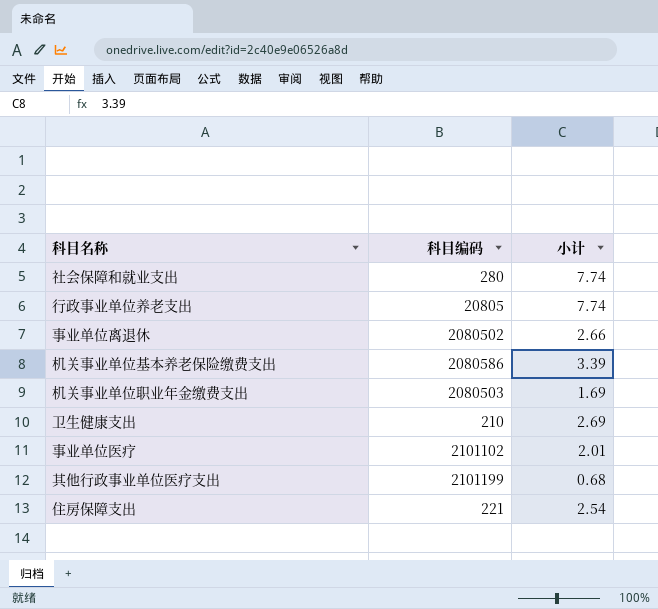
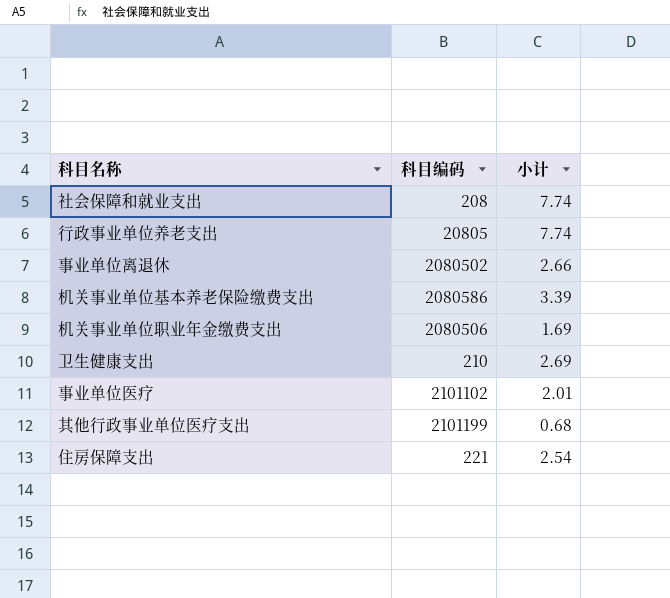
社会保障和就业支出 | 科目编码: 280 -> 208
机关事业单位职业年金缴费支出 | 科目编码: 2080503 -> 2080506

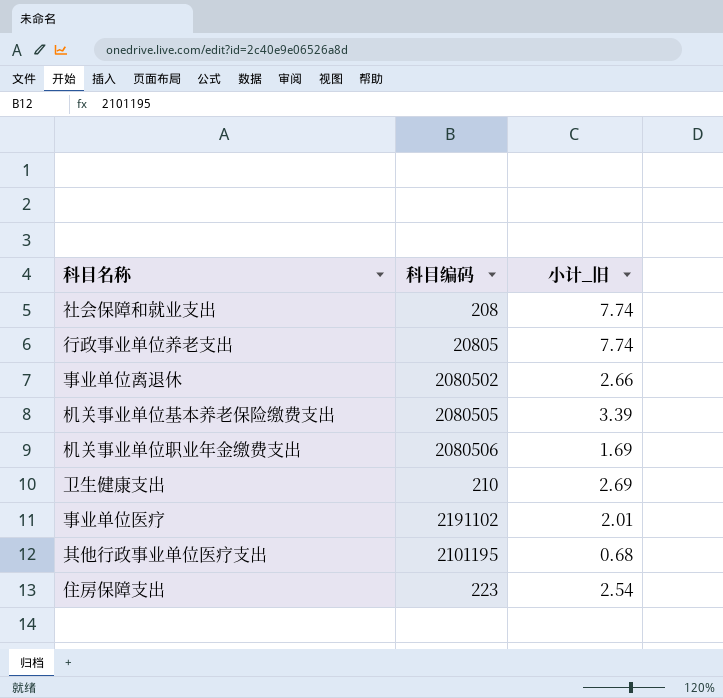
column name: 小计 -> 小计_旧
机关事业单位基本养老保险缴费支出 | 科目编码: 2080586 -> 2080505
事业单位医疗 | 科目编码: 2101102 -> 2191102
其他行政事业单位医疗支出 | 科目编码: 2101199 -> 2101195
住房保障支出 | 科目编码: 221 -> 223

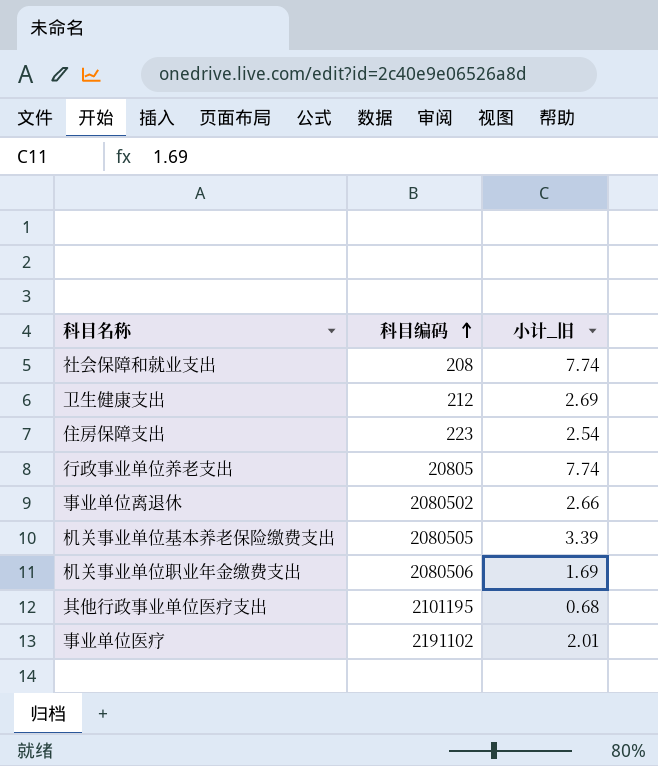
row order: none -> 科目编码 ascending
卫生健康支出 | 科目编码: 210 -> 212

